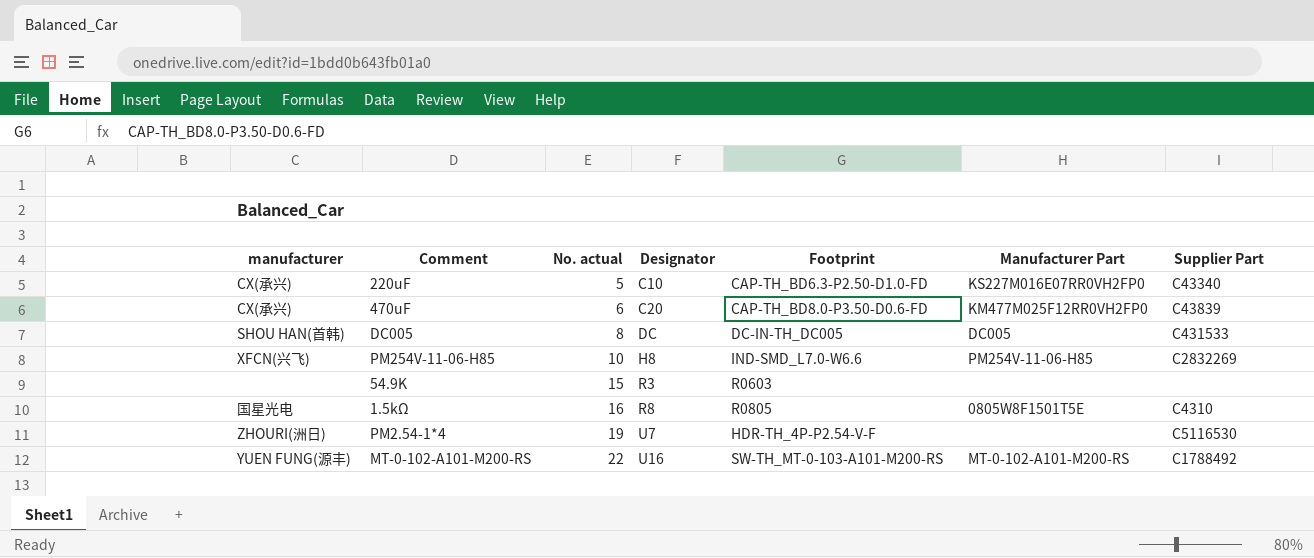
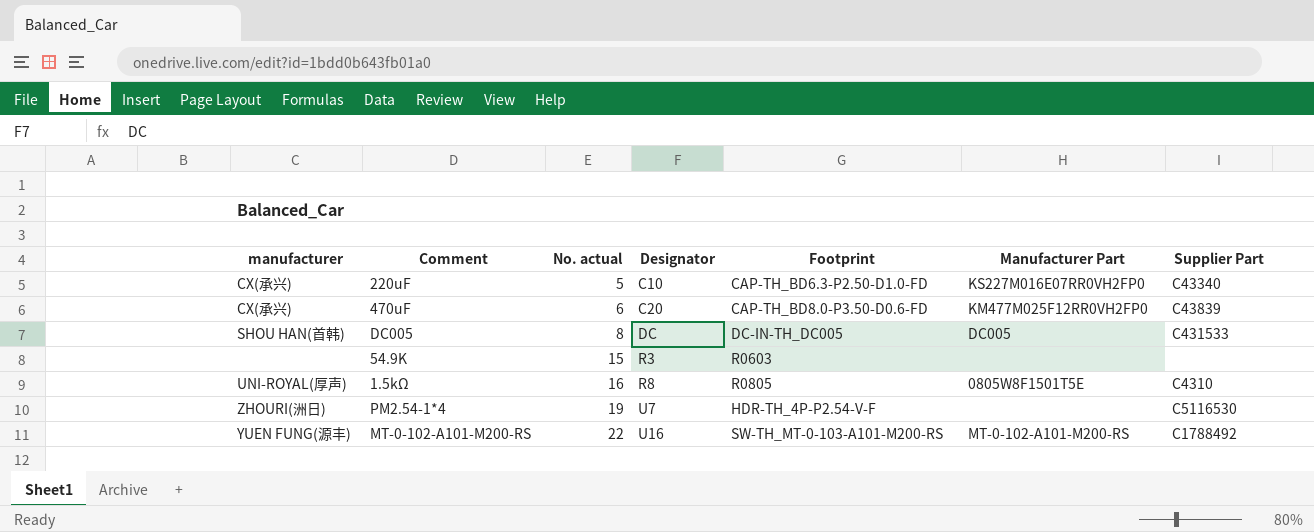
row PM254V-11-06-H85: XFCN(兴飞) | 10 | H8 | IND-SMD_L7.0-W6.6 | PM254V-11-06-H85 | C2832269 -> none
1.5kΩ | manufacturer: 国星光电 -> UNI-ROYAL(厚声)

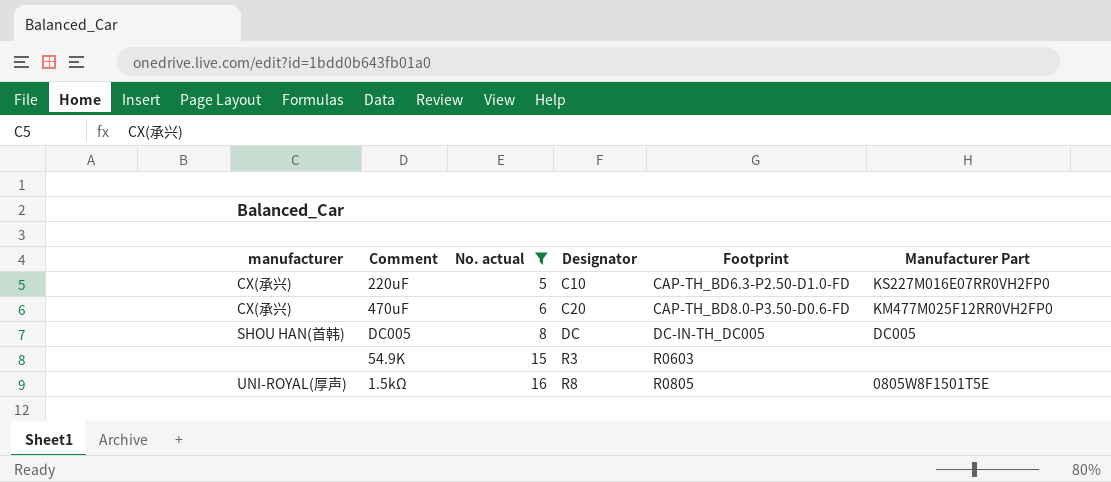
filter: none -> No. actual <= 16
column Supplier Part | position: 7 -> none

